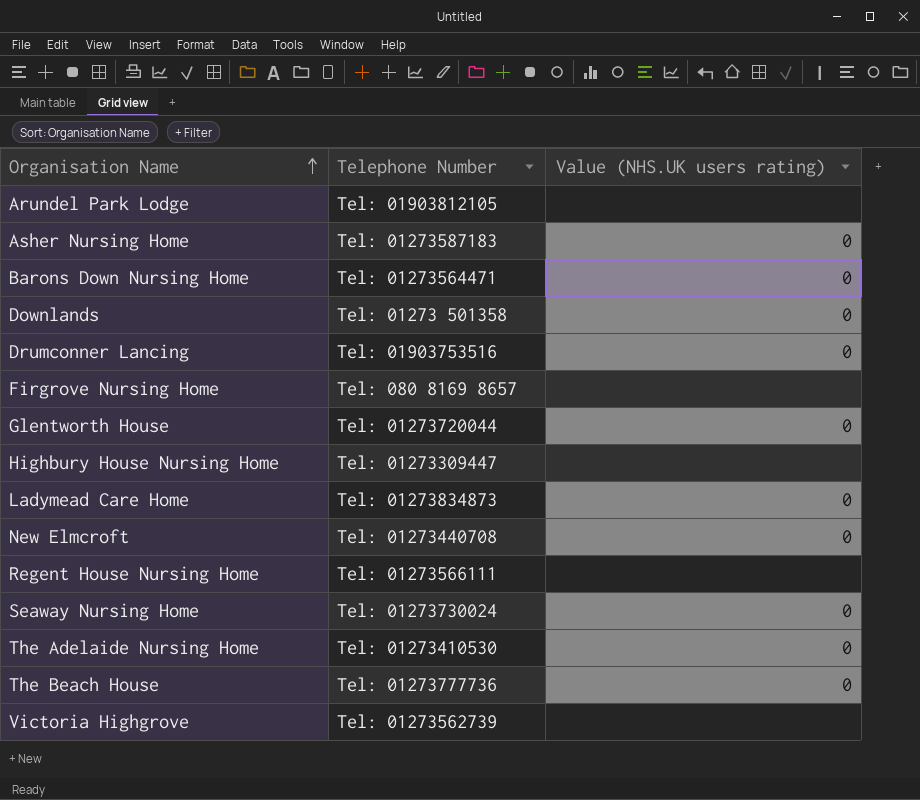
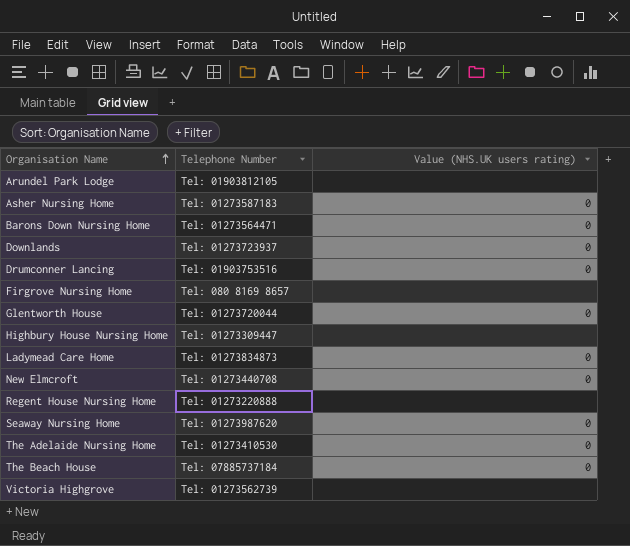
Downlands | Telephone Number: Tel: 01273 501358 -> Tel: 01273723937
Regent House Nursing Home | Telephone Number: Tel: 01273566111 -> Tel: 01273220888
Seaway Nursing Home | Telephone Number: Tel: 01273730024 -> Tel: 01273987620
The Beach House | Telephone Number: Tel: 01273777736 -> Tel: 07885737184

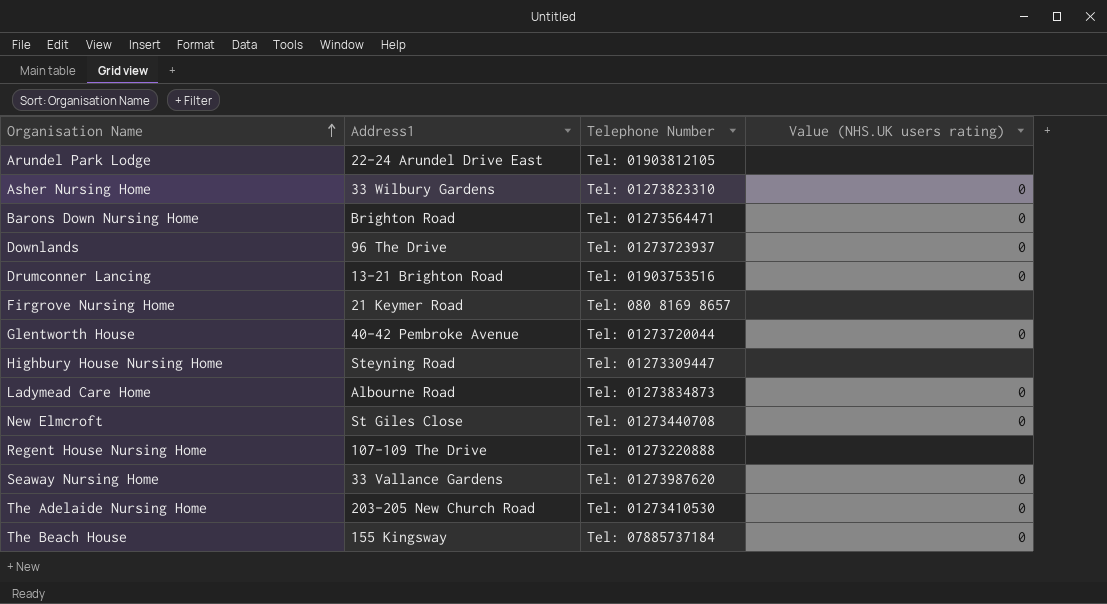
column Address1 | position: none -> 2
row Victoria Highgrove: Tel: 01273562739 | none -> none
Asher Nursing Home | Telephone Number: Tel: 01273587183 -> Tel: 01273823310

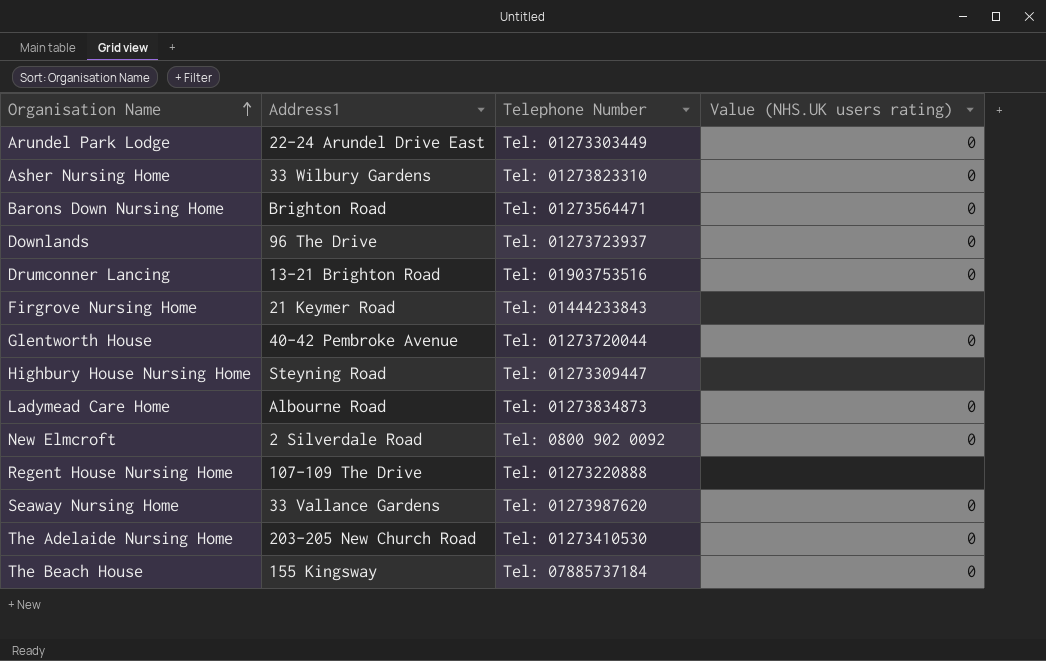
Arundel Park Lodge | Telephone Number: Tel: 01903812105 -> Tel: 01273303449
Arundel Park Lodge | Value (NHS.UK users rating): none -> 0
Firgrove Nursing Home | Telephone Number: Tel: 080 8169 8657 -> Tel: 01444233843
New Elmcroft | Address1: St Giles Close -> 2 Silverdale Road
New Elmcroft | Telephone Number: Tel: 01273440708 -> Tel: 0800 902 0092

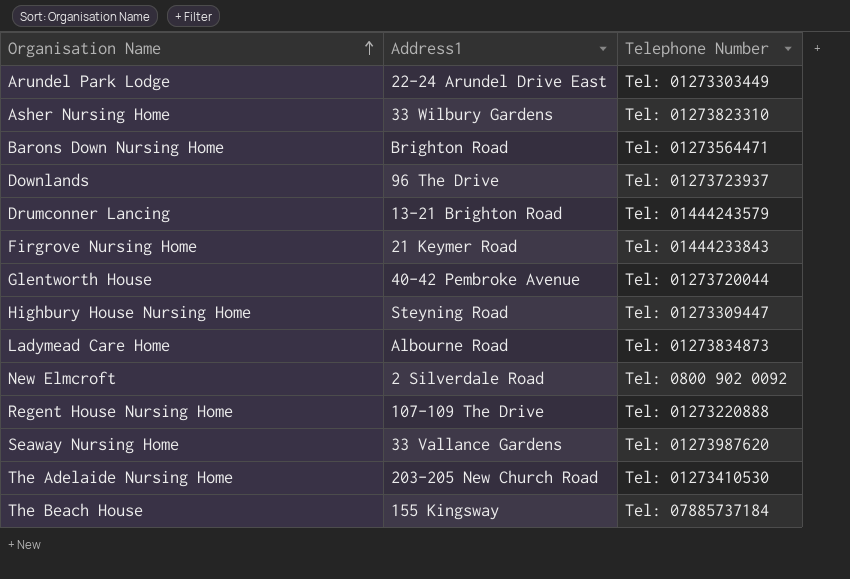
column Value (NHS.UK users rating) | position: 4 -> none
Drumconner Lancing | Telephone Number: Tel: 01903753516 -> Tel: 01444243579

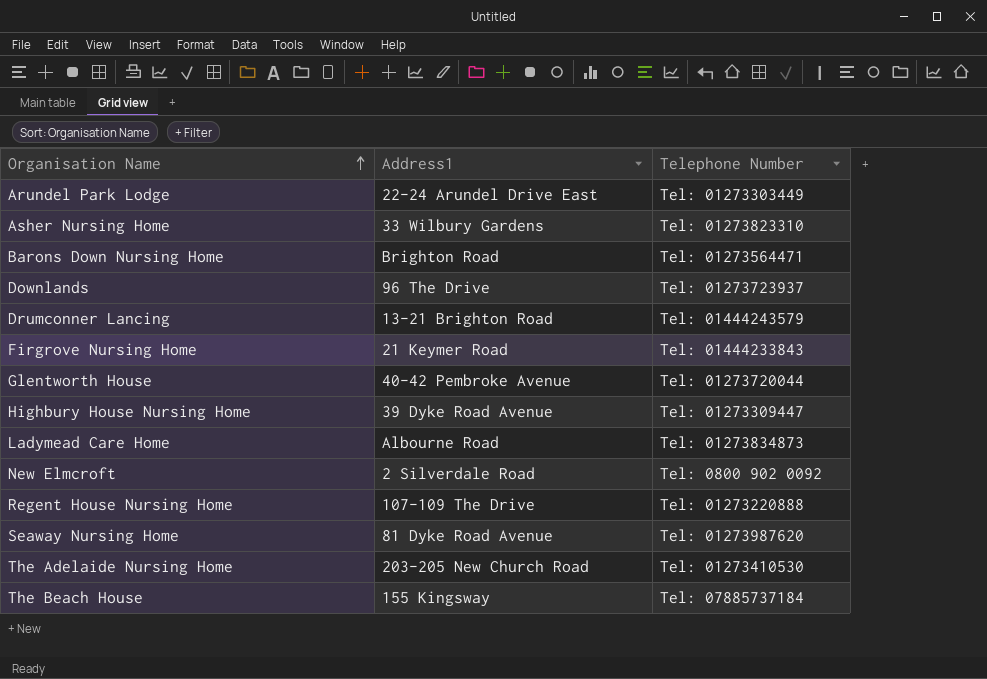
Highbury House Nursing Home | Address1: Steyning Road -> 39 Dyke Road Avenue
Seaway Nursing Home | Address1: 33 Vallance Gardens -> 81 Dyke Road Avenue

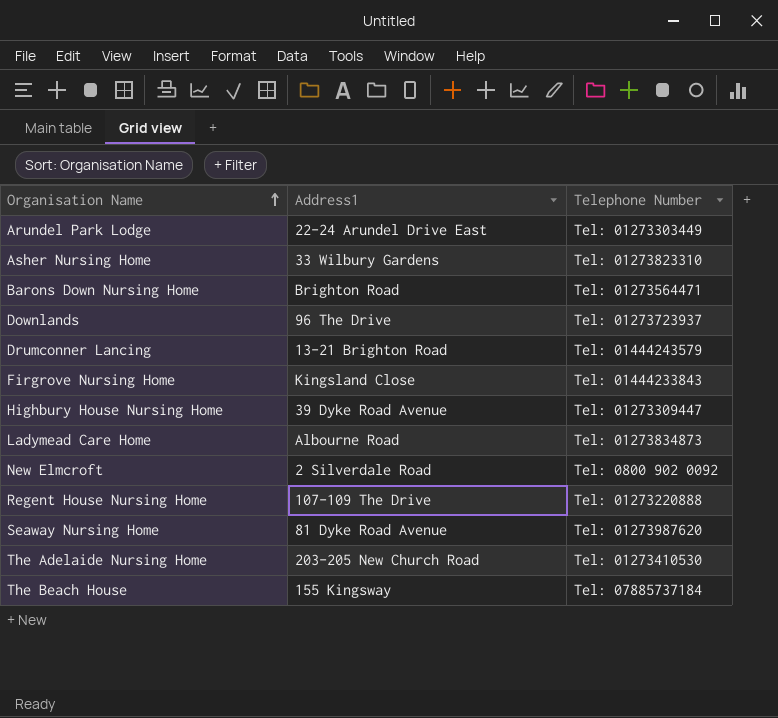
row Glentworth House: 40-42 Pembroke Avenue | Tel: 01273720044 -> none
Firgrove Nursing Home | Address1: 21 Keymer Road -> Kingsland Close

